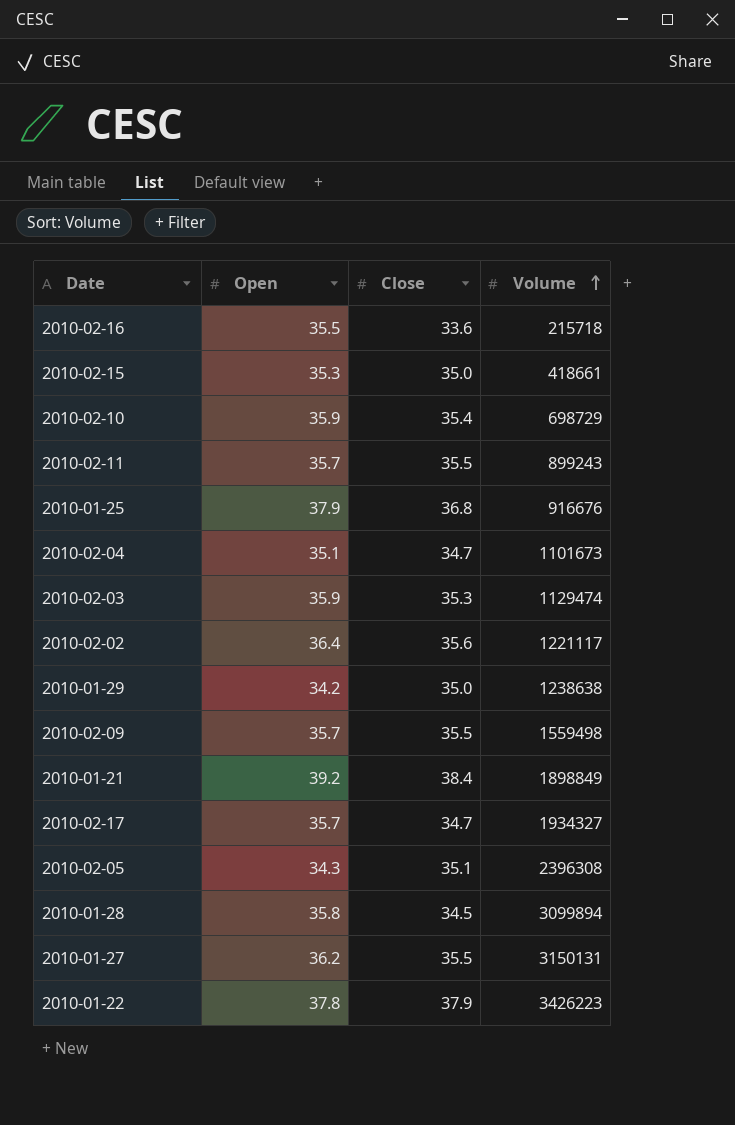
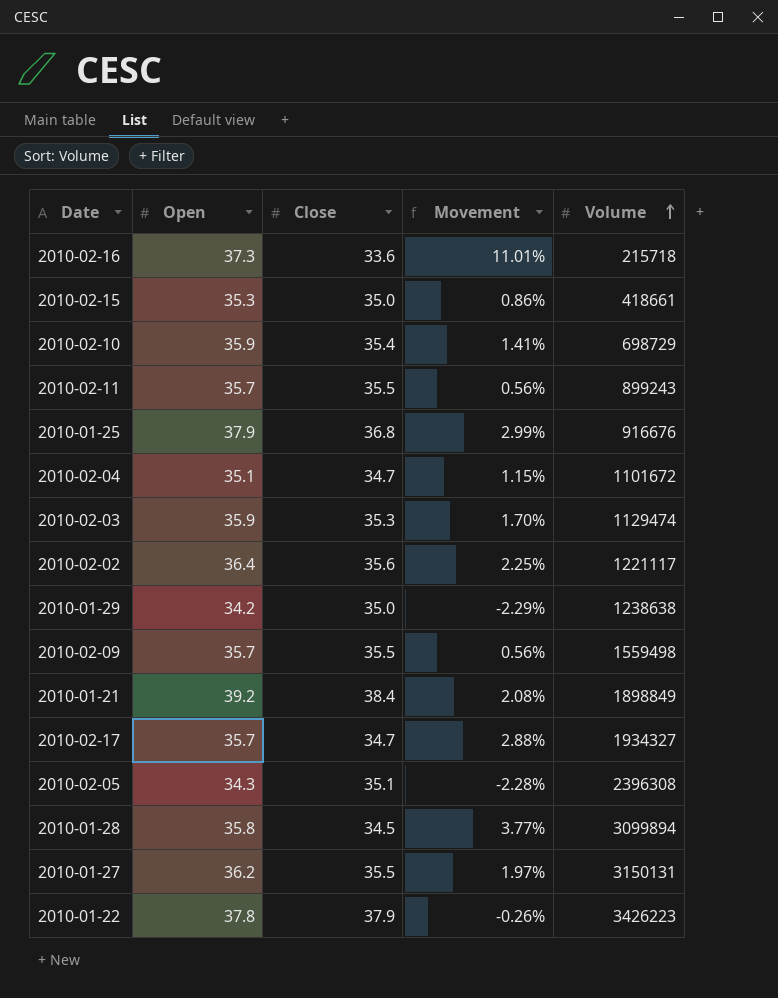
column Movement | formula: none -> ([Open] - [Close]) / [Close]
2010-02-16 | Open: 35.5 -> 37.3
2010-02-04 | Volume: 1101673 -> 1101672

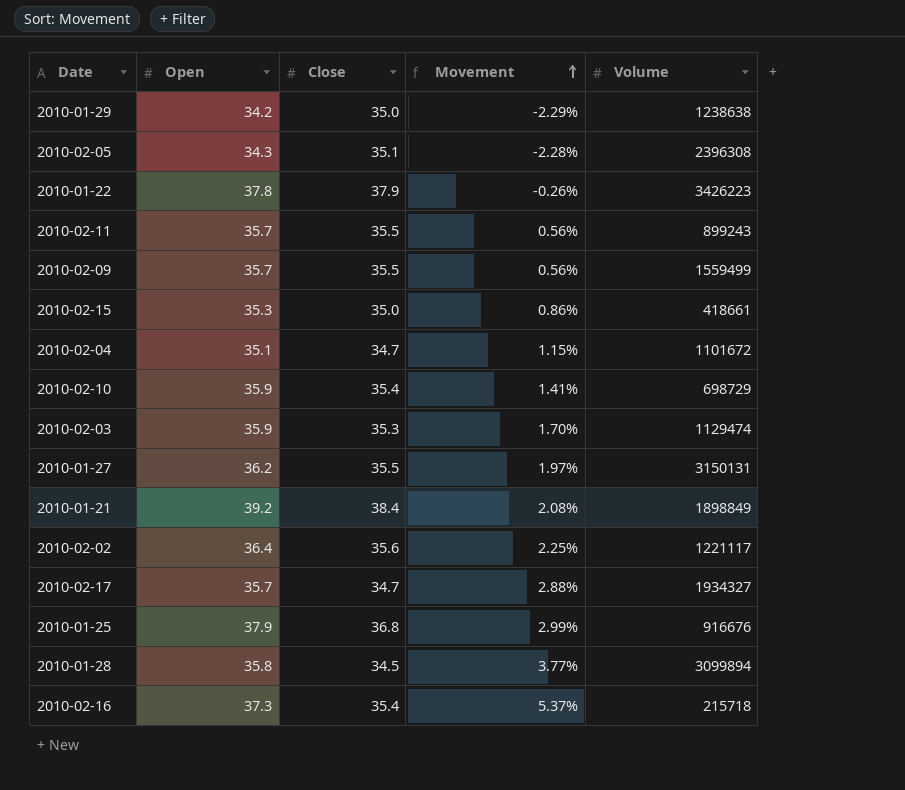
row order: Volume ascending -> Movement ascending
2010-02-09 | Volume: 1559498 -> 1559499
2010-02-16 | Close: 33.6 -> 35.4
2010-02-16 | Movement: 11.01% -> 5.37%

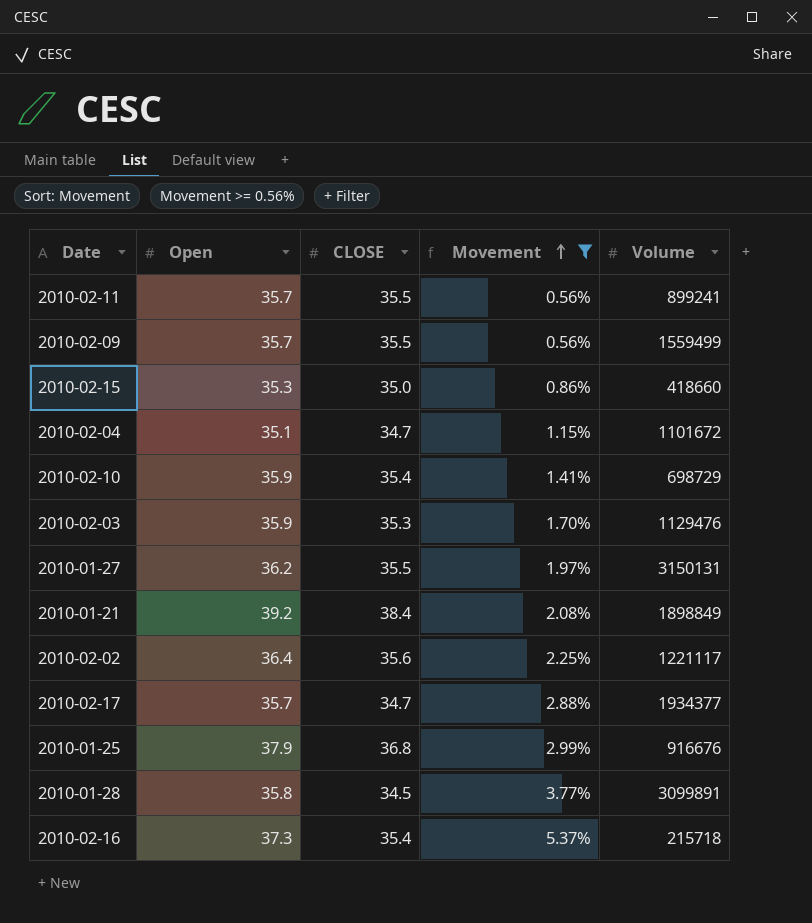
filter: none -> Movement >= 0.56%
column name: Close -> CLOSE
2010-02-11 | Volume: 899243 -> 899241
2010-02-15 | Volume: 418661 -> 418660
2010-02-03 | Volume: 1129474 -> 1129476
2010-02-17 | Volume: 1934327 -> 1934377
2010-01-28 | Volume: 3099894 -> 3099891

